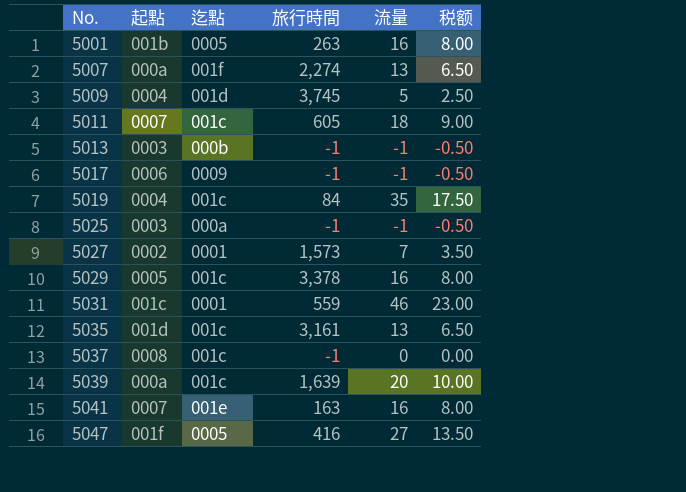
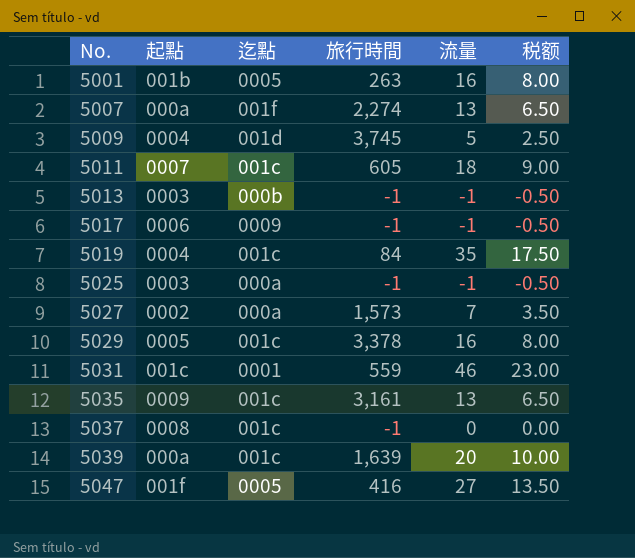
row 5041: 0007 | 001e | 163 | 16 | 8.00 -> none
5027 | 迄點: 0001 -> 000a
5035 | 起點: 001d -> 0009

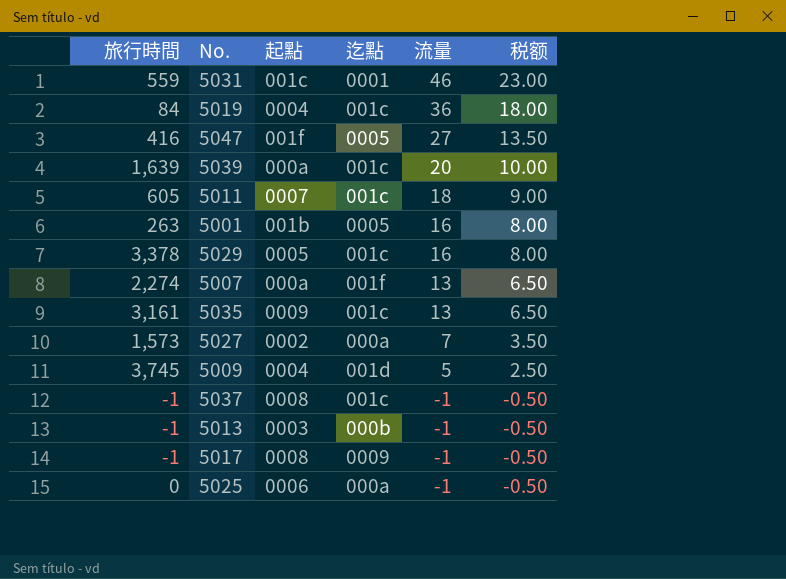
row order: No. ascending -> 流量 descending
column 旅行時間 | position: 4 -> 1
5019 | 流量: 35 -> 36
5019 | 税额: 17.50 -> 18.00
5037 | 流量: 0 -> -1
5037 | 税额: 0.00 -> -0.50
5017 | 起點: 0006 -> 0008
5025 | 旅行時間: -1 -> 0
5025 | 起點: 0003 -> 0006

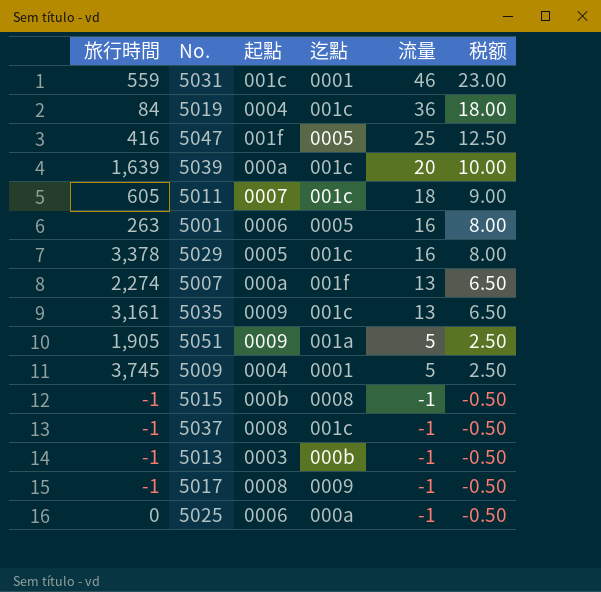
row 5027: 1,573 | 0002 | 000a | 7 | 3.50 -> none
5047 | 流量: 27 -> 25
5047 | 税额: 13.50 -> 12.50
5001 | 起點: 001b -> 0006
row 5051: none -> 1,905 | 0009 | 001a | 5 | 2.50
5009 | 迄點: 001d -> 0001
row 5015: none -> -1 | 000b | 0008 | -1 | -0.50

